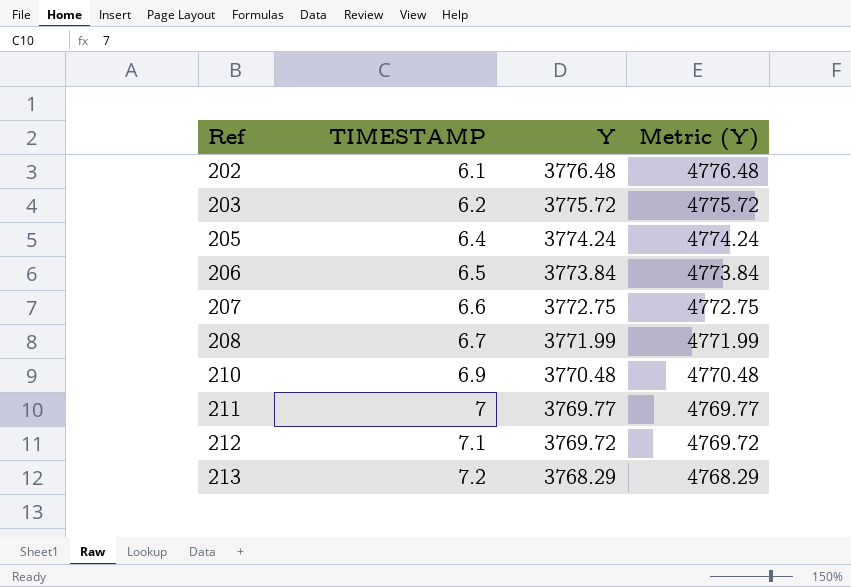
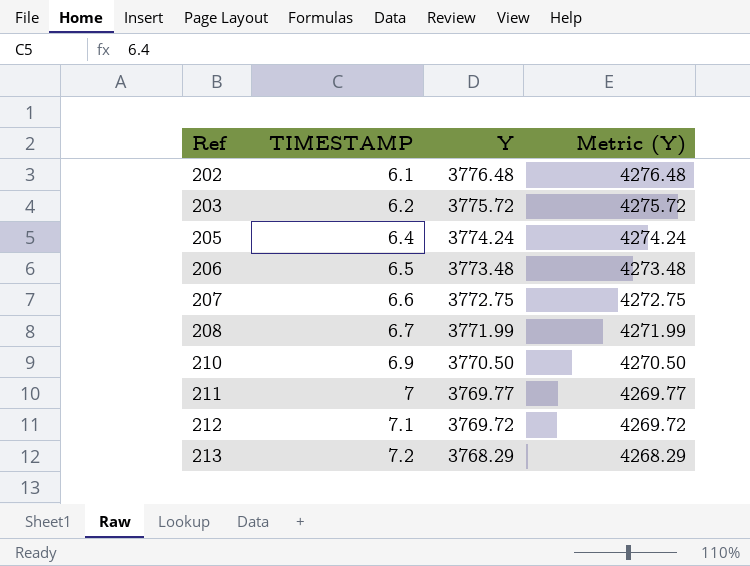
column Metric (Y) | formula: [Y] + 1000 -> [Y] + 500
206 | Y: 3773.84 -> 3773.48
210 | Y: 3770.48 -> 3770.50

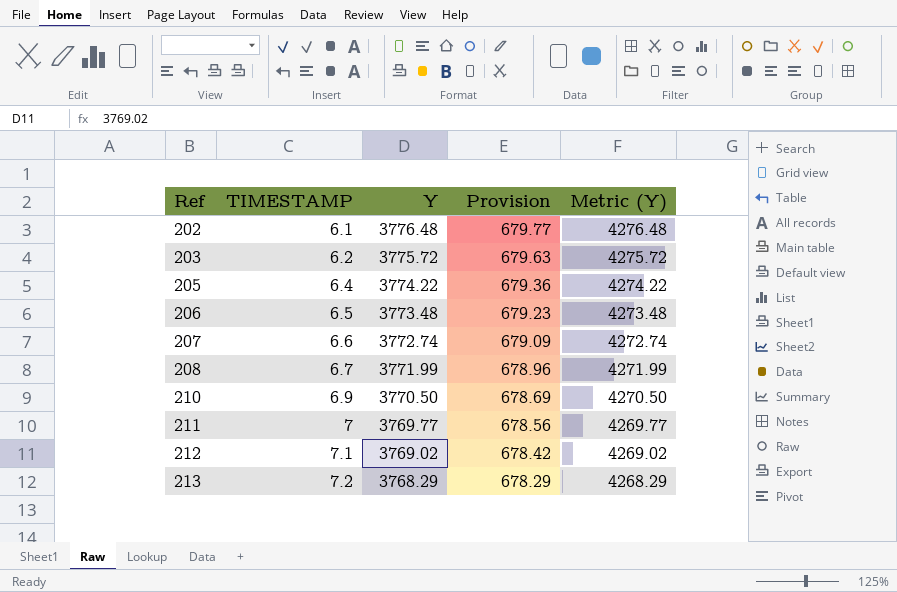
column Provision | formula: none -> [Y] * 0.18
205 | Y: 3774.24 -> 3774.22
205 | Metric (Y): 4274.24 -> 4274.22
207 | Y: 3772.75 -> 3772.74
207 | Metric (Y): 4272.75 -> 4272.74
212 | Y: 3769.72 -> 3769.02
212 | Metric (Y): 4269.72 -> 4269.02

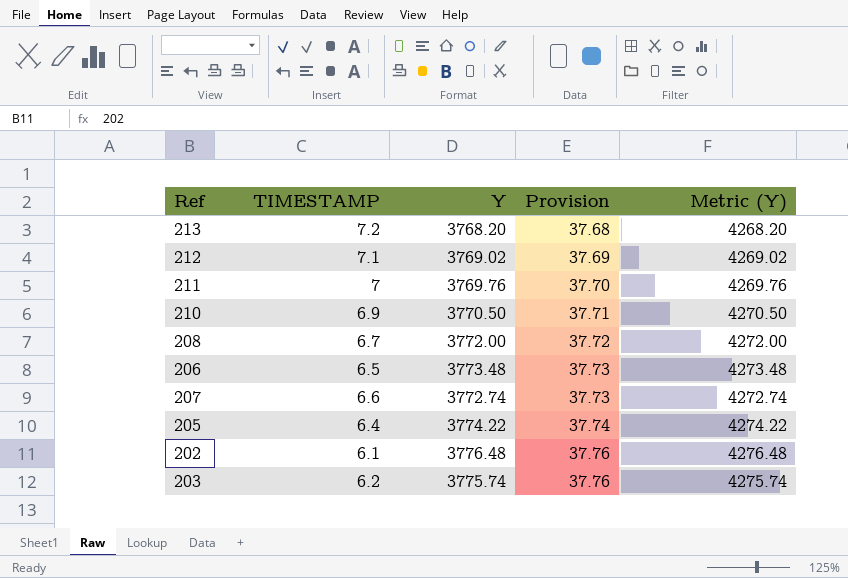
row order: Ref ascending -> Provision ascending
column Provision | formula: [Y] * 0.18 -> [Y] * 0.01
213 | Y: 3768.29 -> 3768.20
213 | Metric (Y): 4268.29 -> 4268.20
211 | Y: 3769.77 -> 3769.76
211 | Metric (Y): 4269.77 -> 4269.76
208 | Y: 3771.99 -> 3772.00
208 | Metric (Y): 4271.99 -> 4272.00
203 | Y: 3775.72 -> 3775.74
203 | Metric (Y): 4275.72 -> 4275.74

